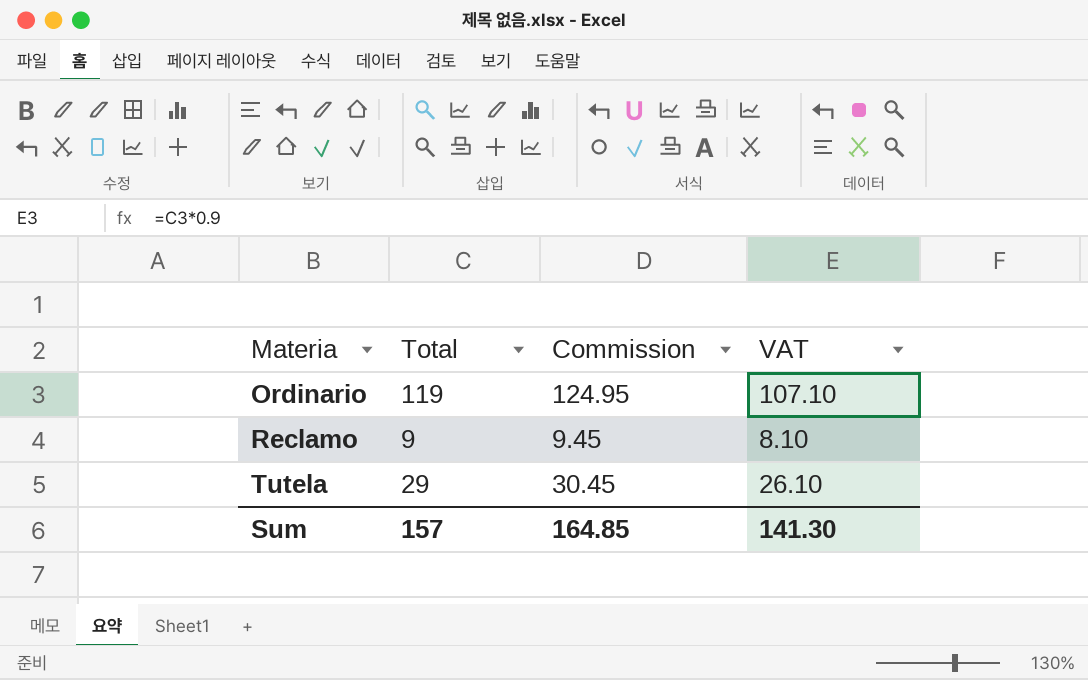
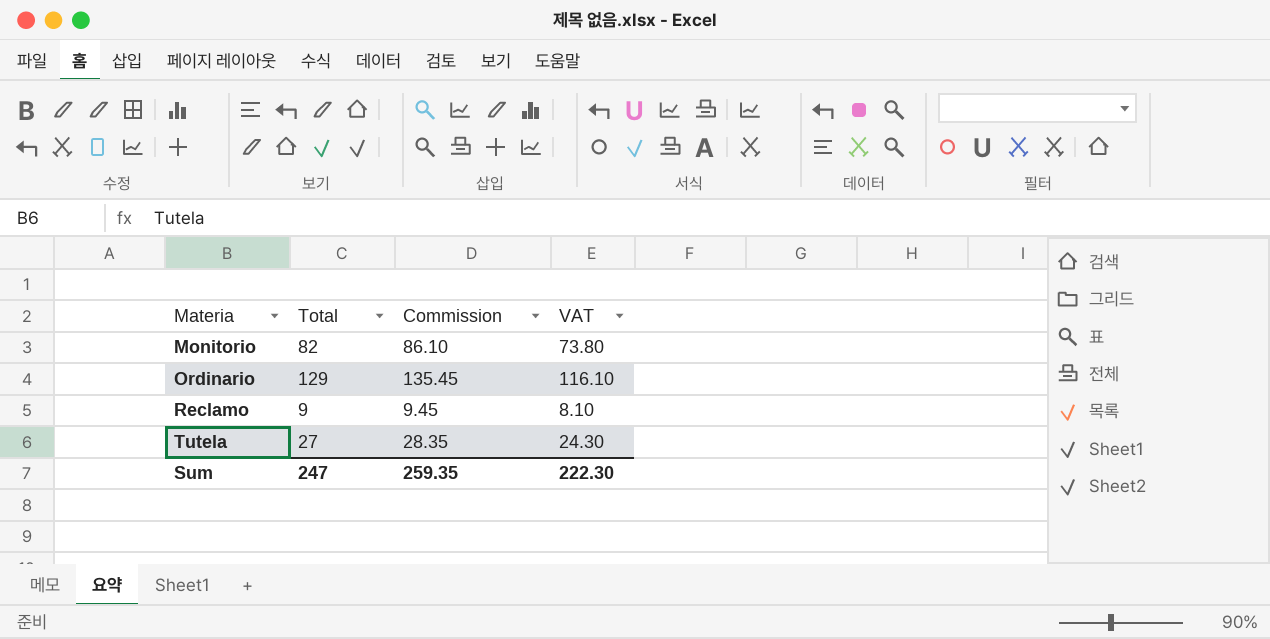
row Monitorio: none -> 82 | 86.10 | 73.80
Ordinario | Total: 119 -> 129
Ordinario | Commission: 124.95 -> 135.45
Ordinario | VAT: 107.10 -> 116.10
Tutela | Total: 29 -> 27
Tutela | Commission: 30.45 -> 28.35
Tutela | VAT: 26.10 -> 24.30
Sum | Total: 157 -> 247
Sum | Commission: 164.85 -> 259.35
Sum | VAT: 141.30 -> 222.30

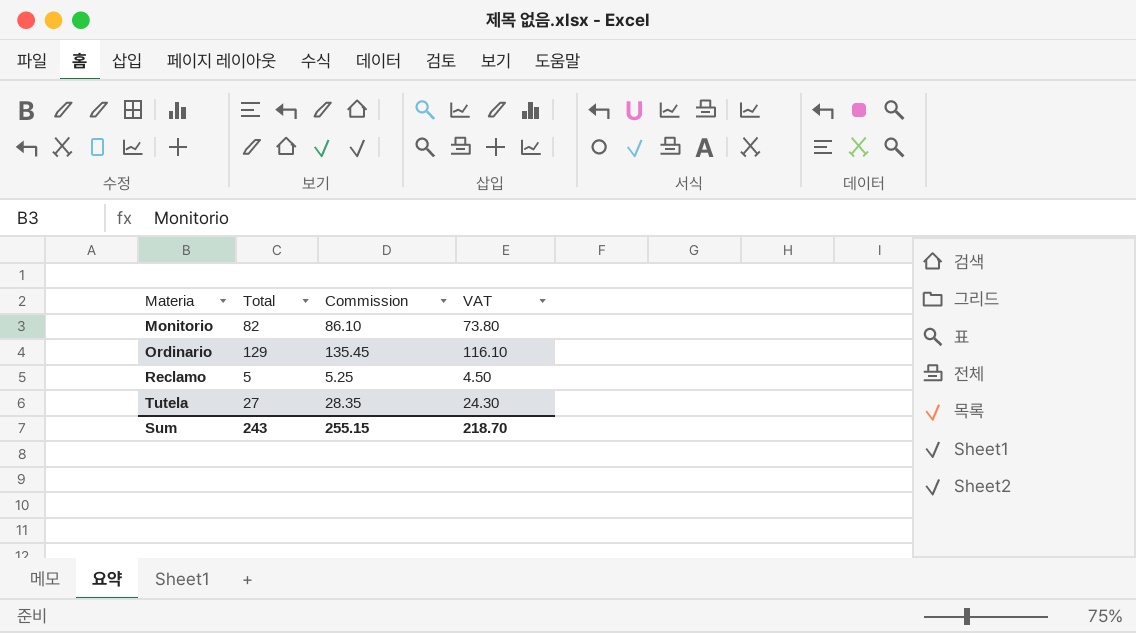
Reclamo | Total: 9 -> 5
Reclamo | Commission: 9.45 -> 5.25
Reclamo | VAT: 8.10 -> 4.50
Sum | Total: 247 -> 243
Sum | Commission: 259.35 -> 255.15
Sum | VAT: 222.30 -> 218.70

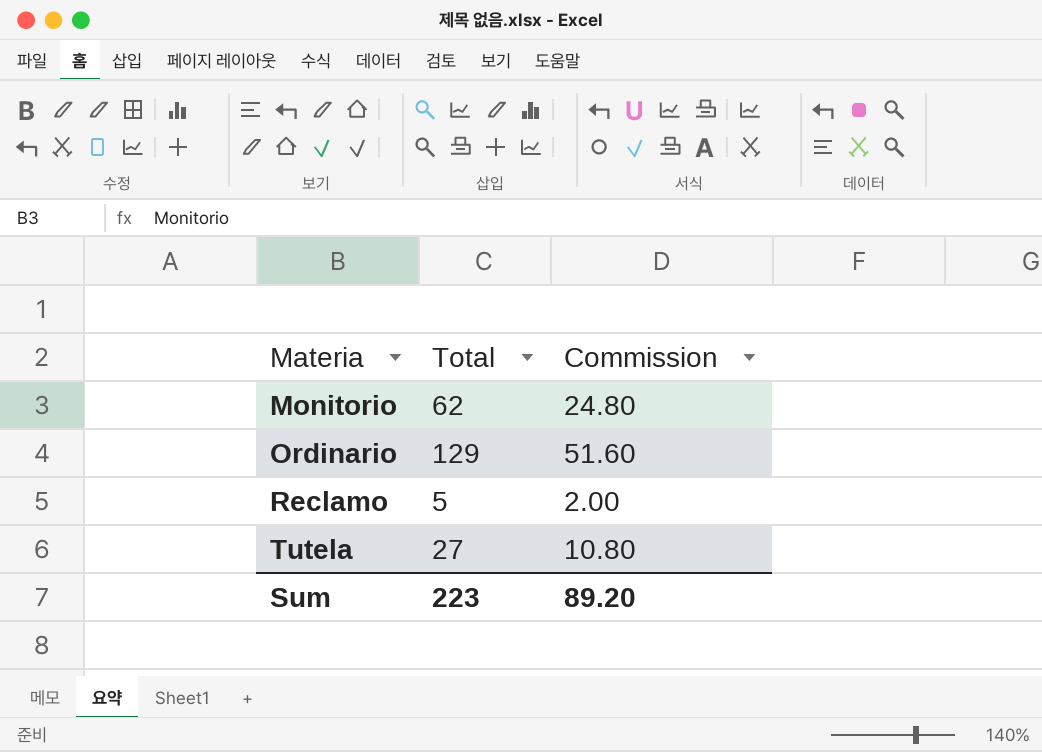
column VAT | formula: [Total] * 0.9 -> none
column Commission | formula: [Total] * 1.05 -> [Total] * 0.4
Monitorio | Total: 82 -> 62
Sum | Total: 243 -> 223
Sum | Commission: 255.15 -> 89.20

